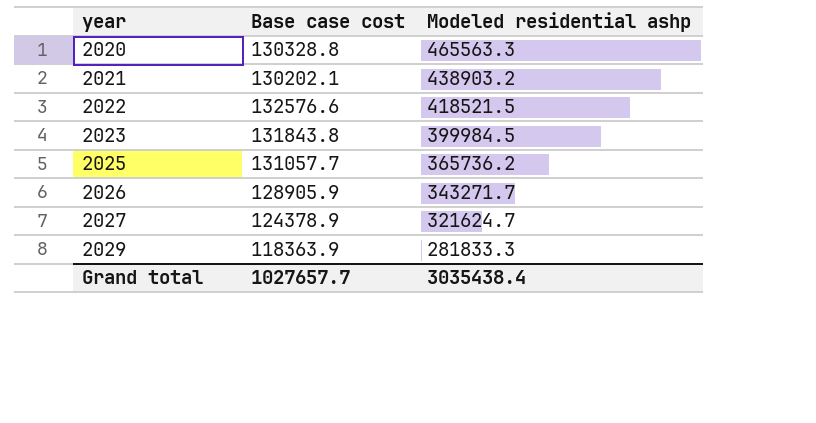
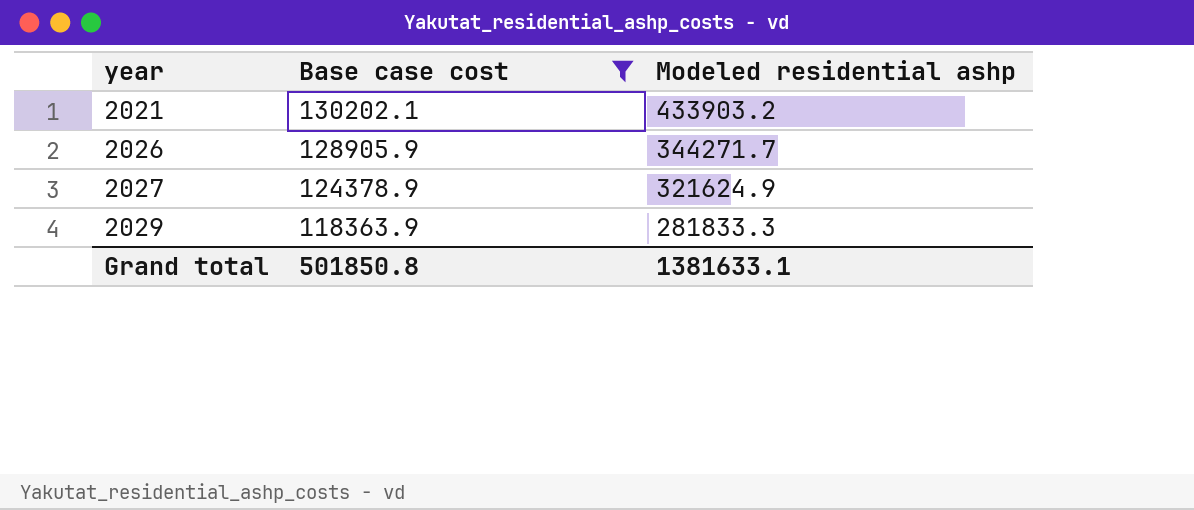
filter: none -> Base case cost <= 130202.1
2021 | Modeled residential ashp: 438903.2 -> 433903.2
2026 | Modeled residential ashp: 343271.7 -> 344271.7
2027 | Modeled residential ashp: 321624.7 -> 321624.9
Grand total | Base case cost: 1027657.7 -> 501850.8
Grand total | Modeled residential ashp: 3035438.4 -> 1381633.1

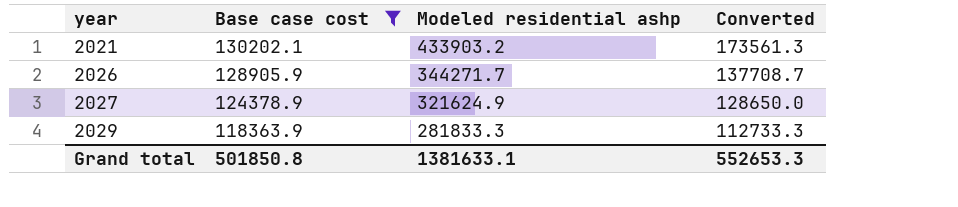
column Converted | formula: none -> [Modeled residential ashp] * 0.4

